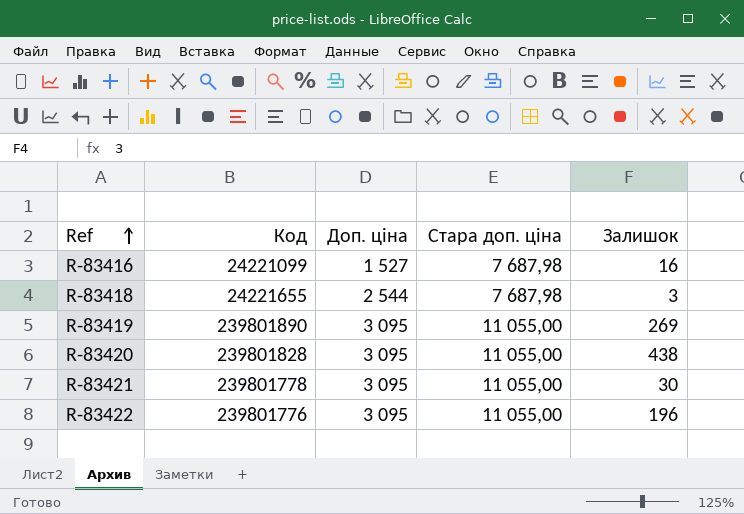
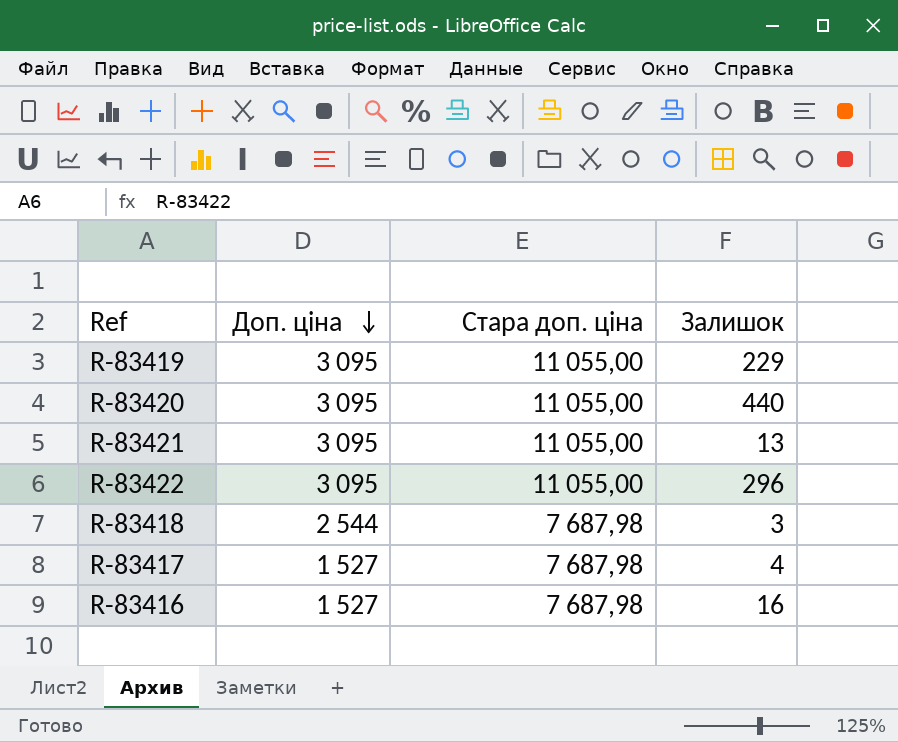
row order: Ref ascending -> Доп. ціна descending
column Код | position: 2 -> none
R-83419 | Залишок: 269 -> 229
R-83420 | Залишок: 438 -> 440
R-83421 | Залишок: 30 -> 13
R-83422 | Залишок: 196 -> 296
row R-83417: none -> 1 527 | 7 687,98 | 4

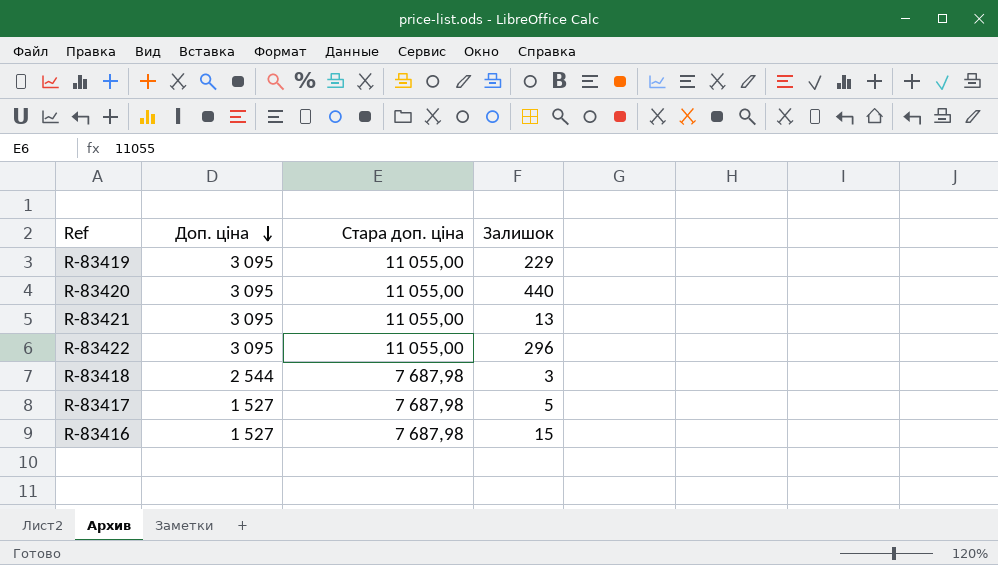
R-83417 | Залишок: 4 -> 5
R-83416 | Залишок: 16 -> 15

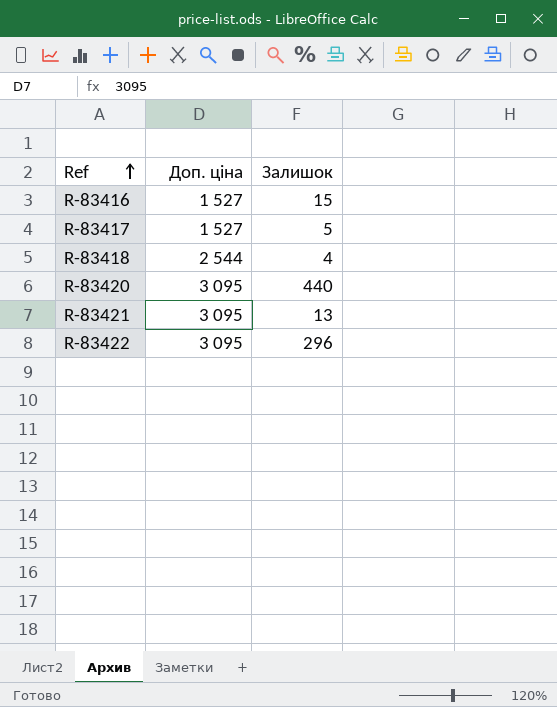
row order: Доп. ціна descending -> Ref ascending
column Стара доп. ціна | position: 3 -> none
row R-83419: 3 095 | 11 055,00 | 229 -> none
R-83418 | Залишок: 3 -> 4

